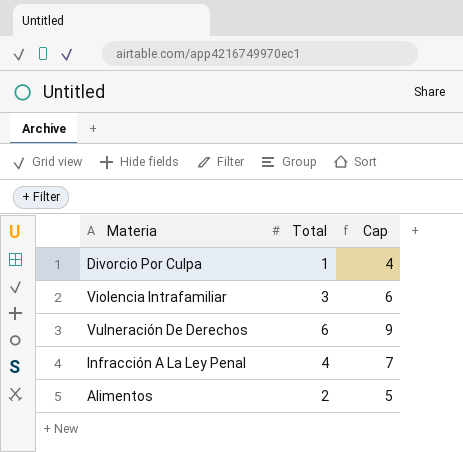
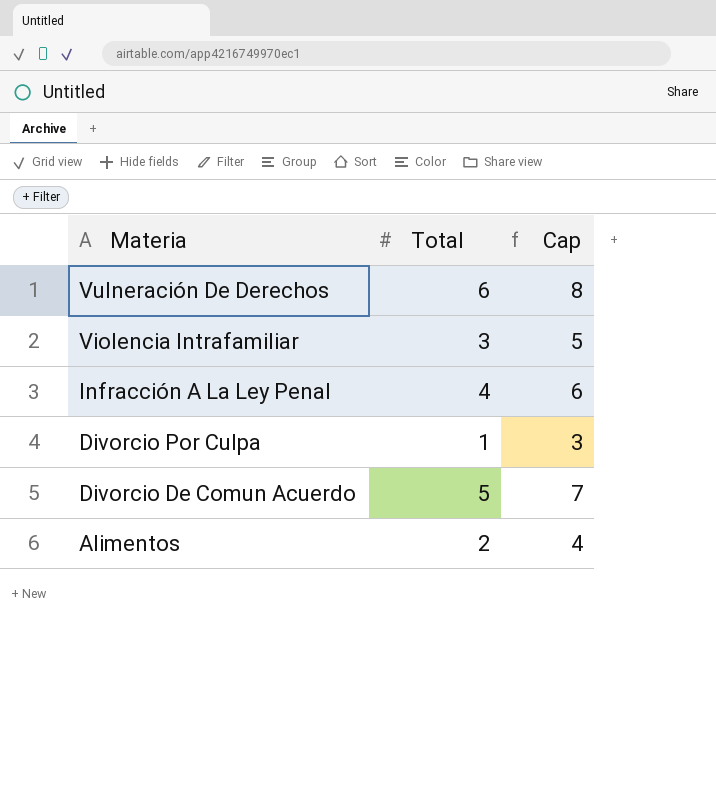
row order: none -> Materia descending
column Cap | formula: [Total] + 3 -> [Total] + 2
row Divorcio De Comun Acuerdo: none -> 5 | 7

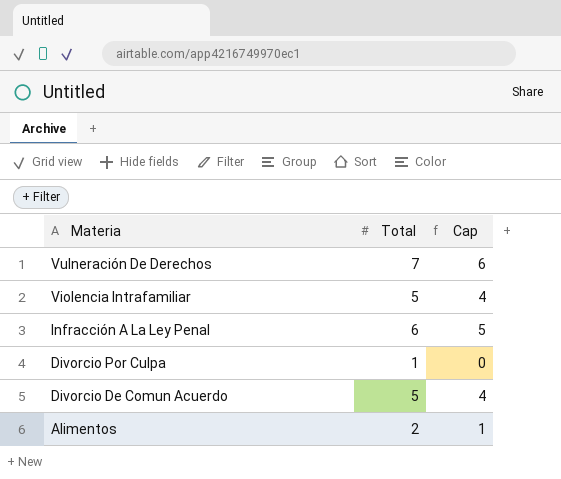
column Cap | formula: [Total] + 2 -> [Total] - 1
Vulneración De Derechos | Total: 6 -> 7
Violencia Intrafamiliar | Total: 3 -> 5
Infracción A La Ley Penal | Total: 4 -> 6

